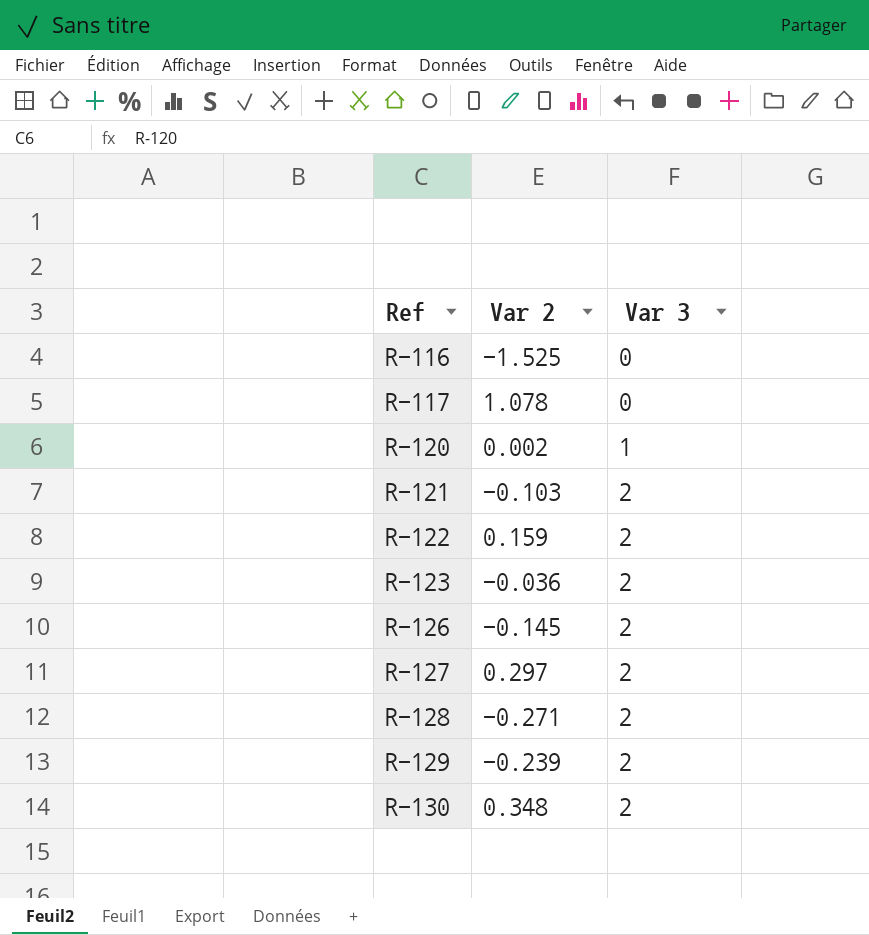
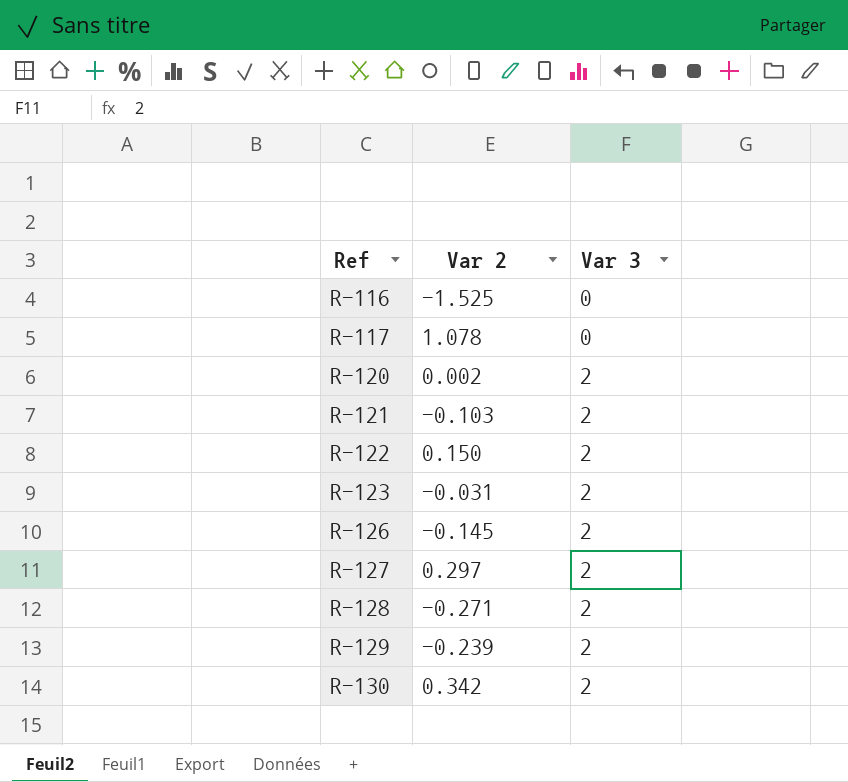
R-120 | Var 3: 1 -> 2
R-122 | Var 2: 0.159 -> 0.150
R-123 | Var 2: -0.036 -> -0.031
R-130 | Var 2: 0.348 -> 0.342

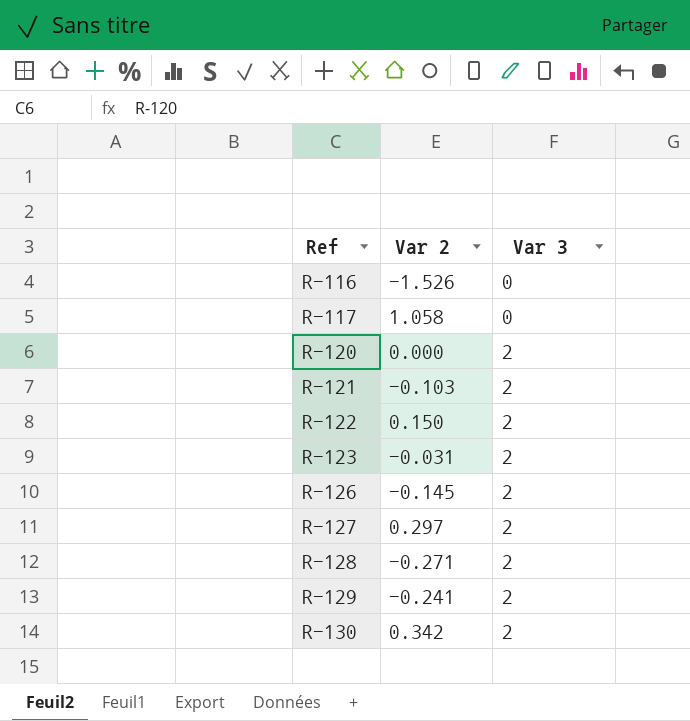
R-116 | Var 2: -1.525 -> -1.526
R-117 | Var 2: 1.078 -> 1.058
R-120 | Var 2: 0.002 -> 0.000
R-129 | Var 2: -0.239 -> -0.241

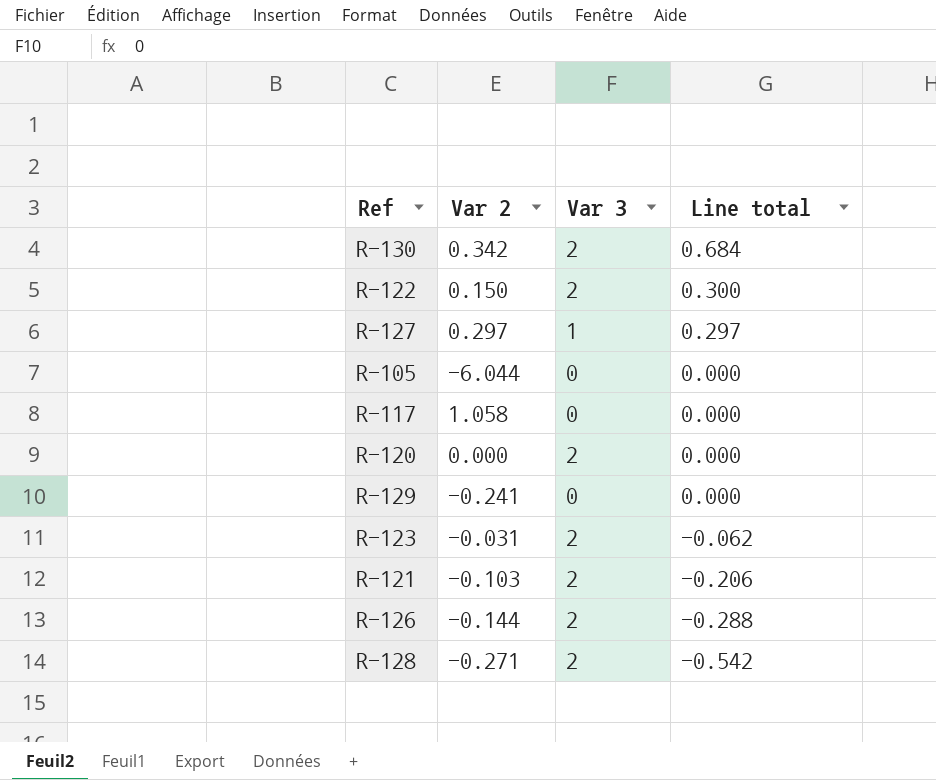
row order: Ref ascending -> Line total descending
column Line total | formula: none -> [Var 2] * [Var 3]
row R-116: -1.526 | 0 -> none
R-127 | Var 3: 2 -> 1
row R-105: none -> -6.044 | 0 | 0.000
R-129 | Var 3: 2 -> 0
R-126 | Var 2: -0.145 -> -0.144

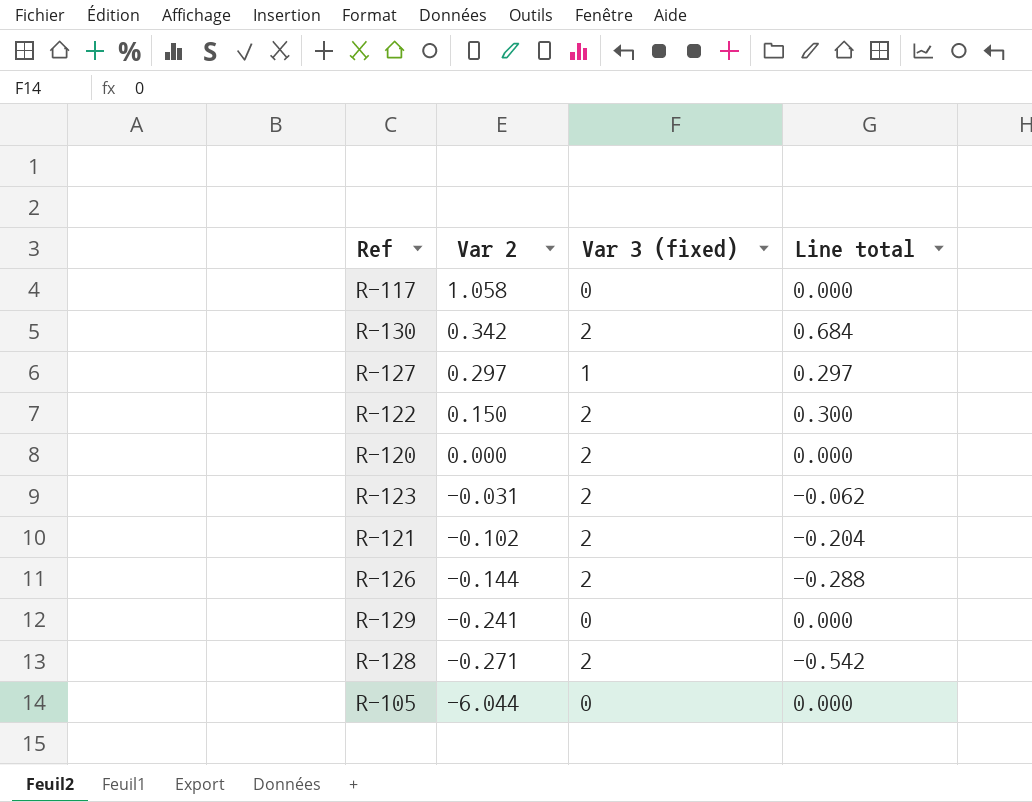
row order: Line total descending -> Var 2 descending
column name: Var 3 -> Var 3 (fixed)
R-121 | Var 2: -0.103 -> -0.102
R-121 | Line total: -0.206 -> -0.204

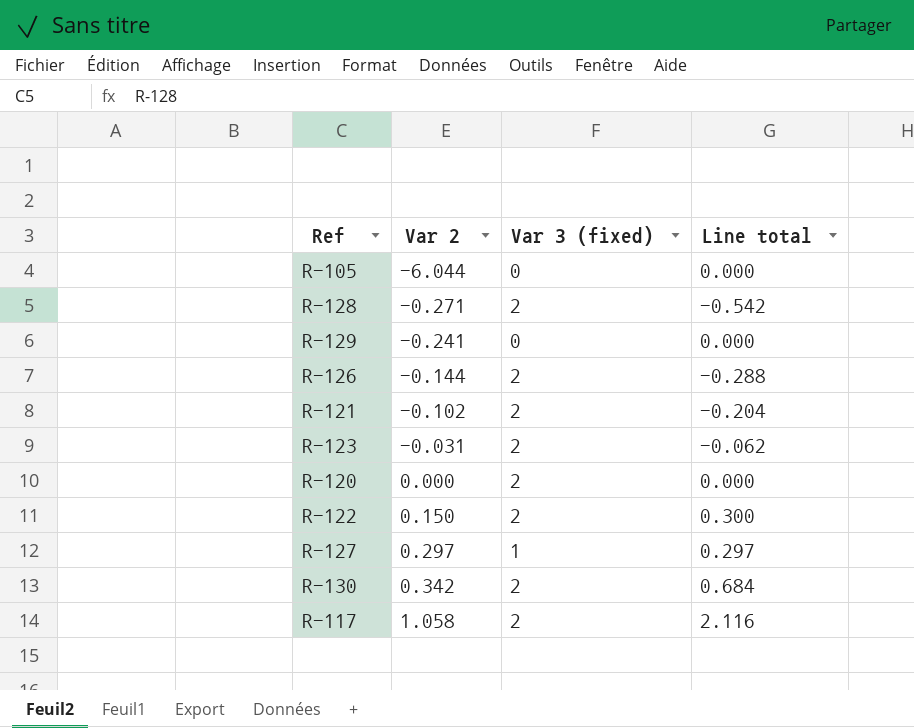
row order: Var 2 descending -> Var 2 ascending
R-117 | Var 3 (fixed): 0 -> 2
R-117 | Line total: 0.000 -> 2.116

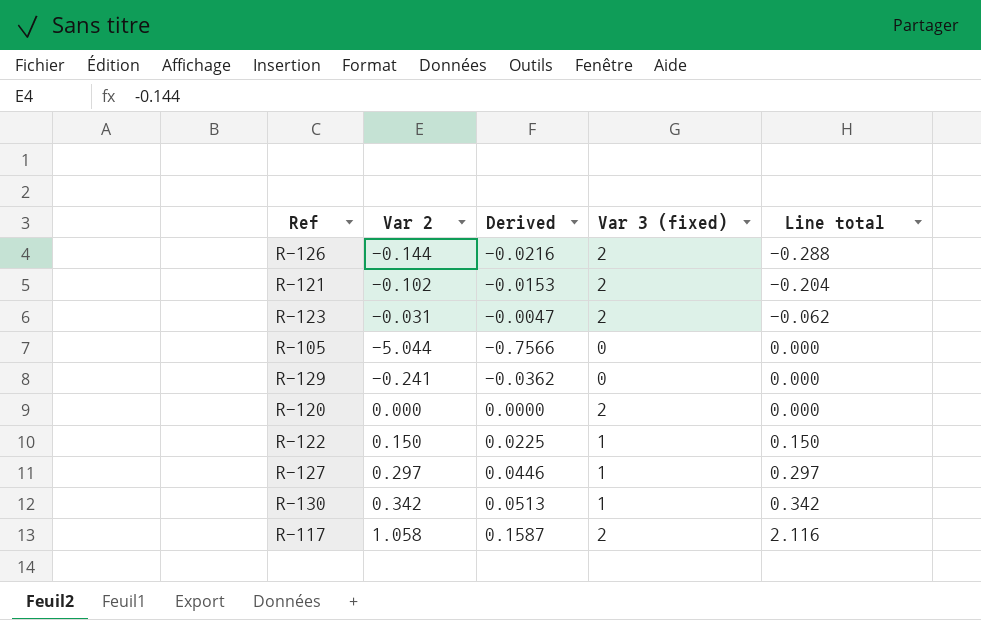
row order: Var 2 ascending -> Line total ascending
column Derived | formula: none -> [Var 2] * 0.15
row R-128: -0.271 | 2 | -0.542 -> none
R-105 | Var 2: -6.044 -> -5.044
R-122 | Var 3 (fixed): 2 -> 1
R-122 | Line total: 0.300 -> 0.150
R-130 | Var 3 (fixed): 2 -> 1
R-130 | Line total: 0.684 -> 0.342

